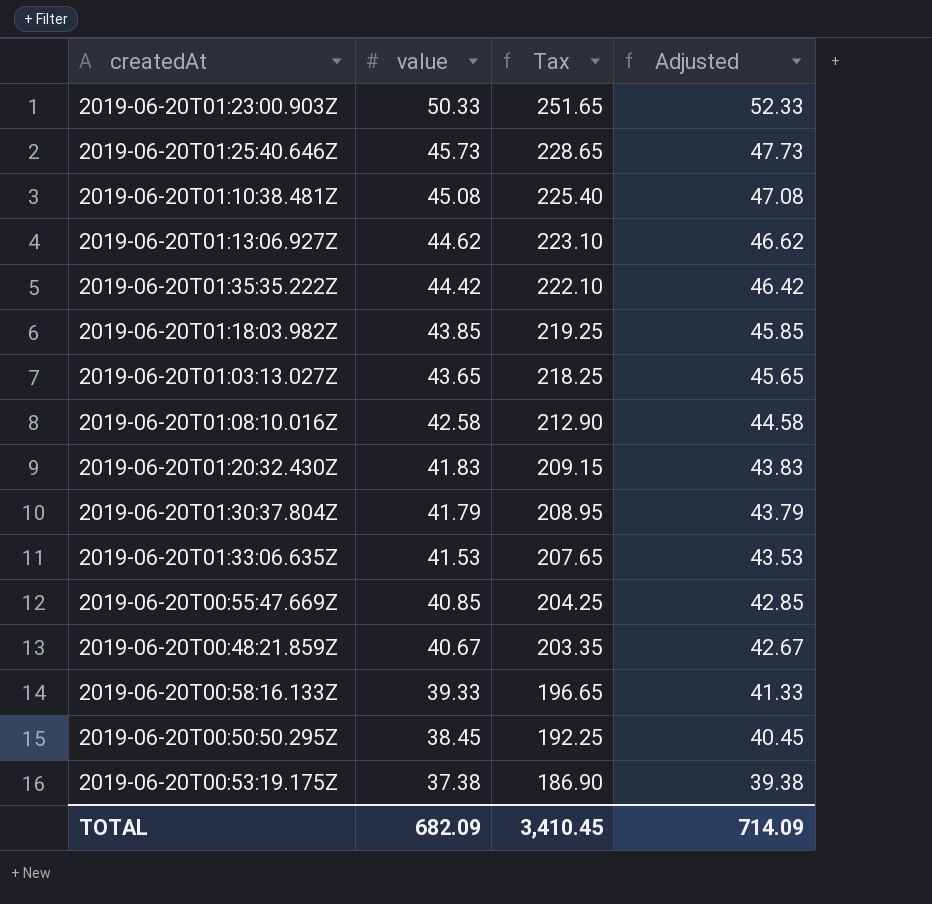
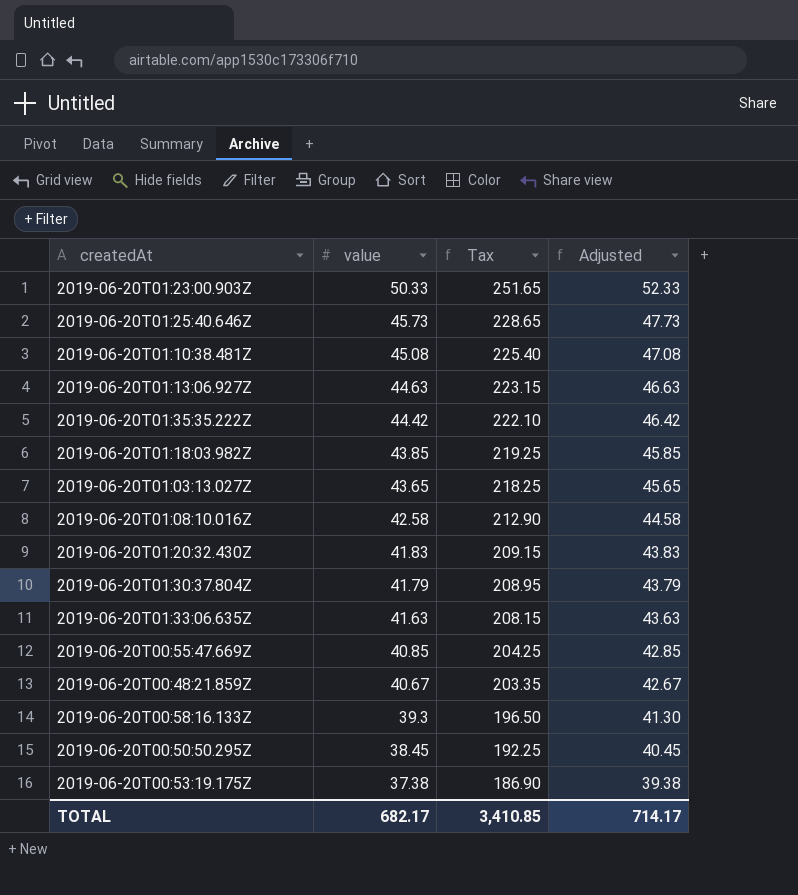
2019-06-20T01:13:06.927Z | value: 44.62 -> 44.63
2019-06-20T01:13:06.927Z | Tax: 223.10 -> 223.15
2019-06-20T01:13:06.927Z | Adjusted: 46.62 -> 46.63
2019-06-20T01:33:06.635Z | value: 41.53 -> 41.63
2019-06-20T01:33:06.635Z | Tax: 207.65 -> 208.15
2019-06-20T01:33:06.635Z | Adjusted: 43.53 -> 43.63
2019-06-20T00:58:16.133Z | value: 39.33 -> 39.3
2019-06-20T00:58:16.133Z | Tax: 196.65 -> 196.50
2019-06-20T00:58:16.133Z | Adjusted: 41.33 -> 41.30
TOTAL | value: 682.09 -> 682.17
TOTAL | Tax: 3,410.45 -> 3,410.85
TOTAL | Adjusted: 714.09 -> 714.17

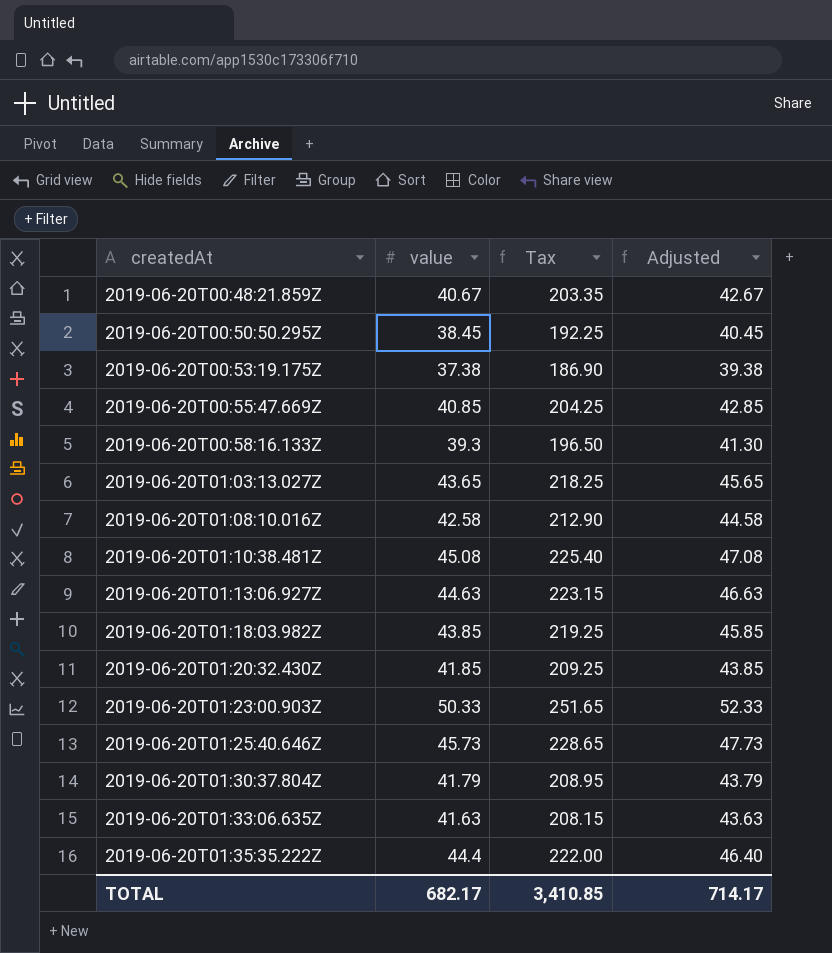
row order: value descending -> createdAt ascending
2019-06-20T01:20:32.430Z | value: 41.83 -> 41.85
2019-06-20T01:20:32.430Z | Tax: 209.15 -> 209.25
2019-06-20T01:20:32.430Z | Adjusted: 43.83 -> 43.85
2019-06-20T01:35:35.222Z | value: 44.42 -> 44.4
2019-06-20T01:35:35.222Z | Tax: 222.10 -> 222.00
2019-06-20T01:35:35.222Z | Adjusted: 46.42 -> 46.40

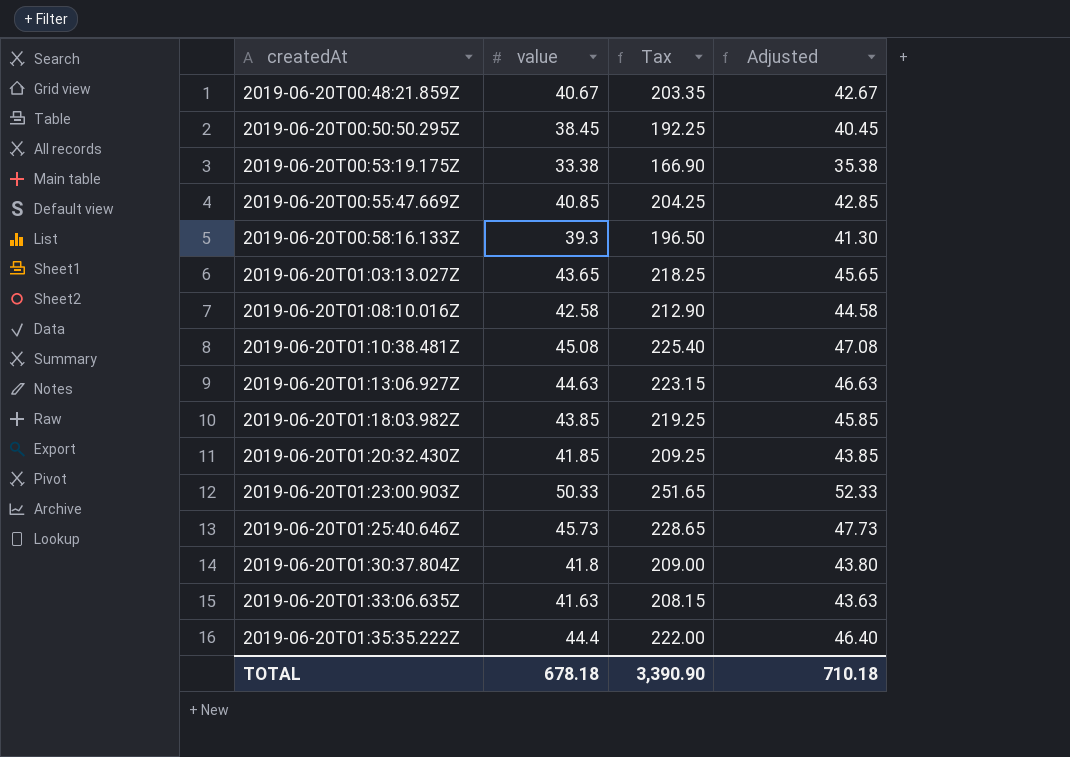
2019-06-20T00:53:19.175Z | value: 37.38 -> 33.38
2019-06-20T00:53:19.175Z | Tax: 186.90 -> 166.90
2019-06-20T00:53:19.175Z | Adjusted: 39.38 -> 35.38
2019-06-20T01:30:37.804Z | value: 41.79 -> 41.8
2019-06-20T01:30:37.804Z | Tax: 208.95 -> 209.00
2019-06-20T01:30:37.804Z | Adjusted: 43.79 -> 43.80
TOTAL | value: 682.17 -> 678.18
TOTAL | Tax: 3,410.85 -> 3,390.90
TOTAL | Adjusted: 714.17 -> 710.18

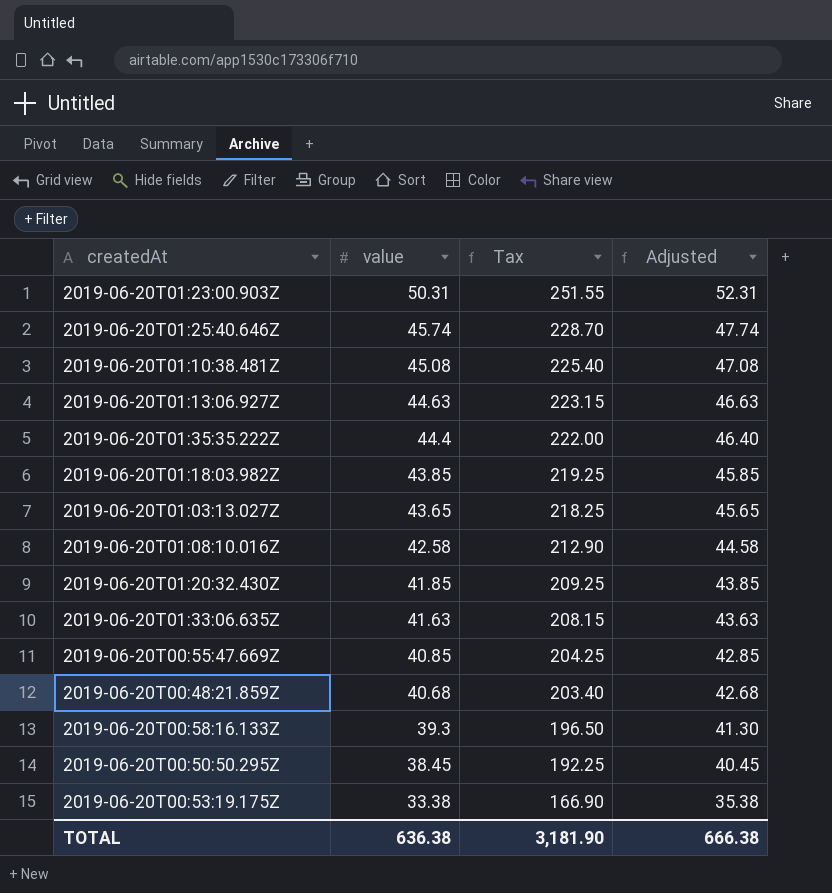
row order: createdAt ascending -> value descending
row 2019-06-20T01:30:37.804Z: 41.8 | 209.00 | 43.80 -> none
2019-06-20T01:23:00.903Z | value: 50.33 -> 50.31
2019-06-20T01:23:00.903Z | Tax: 251.65 -> 251.55
2019-06-20T01:23:00.903Z | Adjusted: 52.33 -> 52.31
2019-06-20T01:25:40.646Z | value: 45.73 -> 45.74
2019-06-20T01:25:40.646Z | Tax: 228.65 -> 228.70
2019-06-20T01:25:40.646Z | Adjusted: 47.73 -> 47.74
2019-06-20T00:48:21.859Z | value: 40.67 -> 40.68
2019-06-20T00:48:21.859Z | Tax: 203.35 -> 203.40
2019-06-20T00:48:21.859Z | Adjusted: 42.67 -> 42.68
TOTAL | value: 678.18 -> 636.38
TOTAL | Tax: 3,390.90 -> 3,181.90
TOTAL | Adjusted: 710.18 -> 666.38

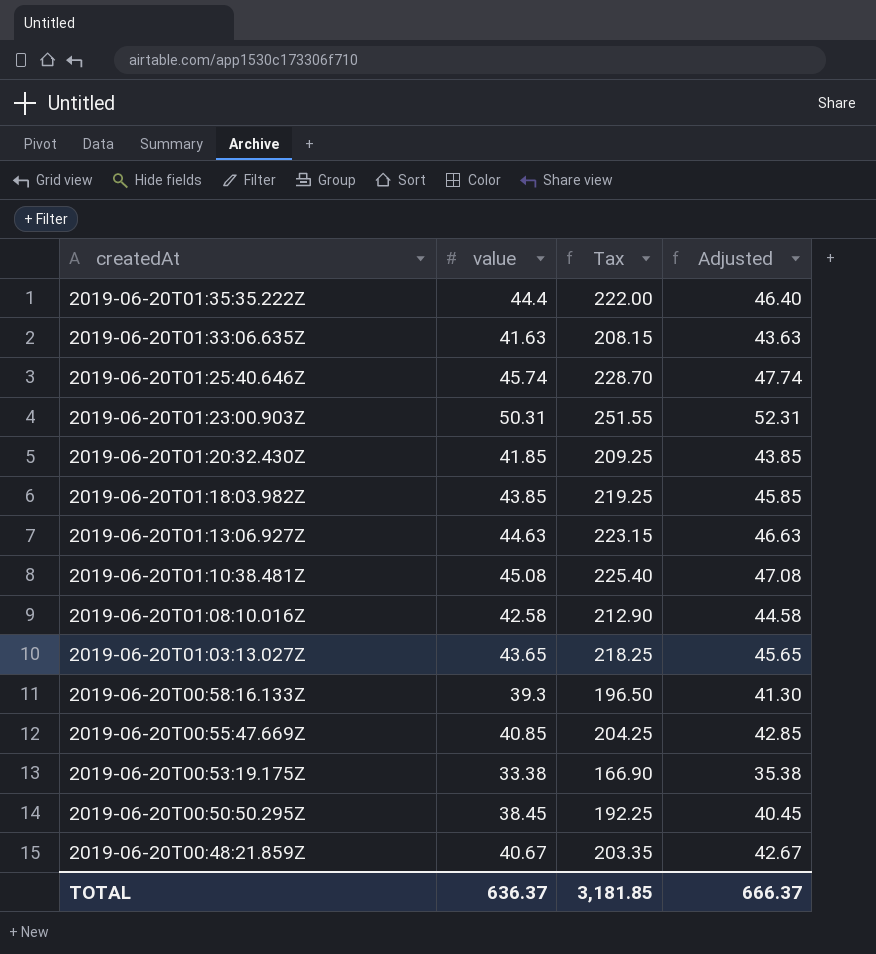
row order: value descending -> createdAt descending
2019-06-20T00:48:21.859Z | value: 40.68 -> 40.67
2019-06-20T00:48:21.859Z | Tax: 203.40 -> 203.35
2019-06-20T00:48:21.859Z | Adjusted: 42.68 -> 42.67
TOTAL | value: 636.38 -> 636.37
TOTAL | Tax: 3,181.90 -> 3,181.85
TOTAL | Adjusted: 666.38 -> 666.37

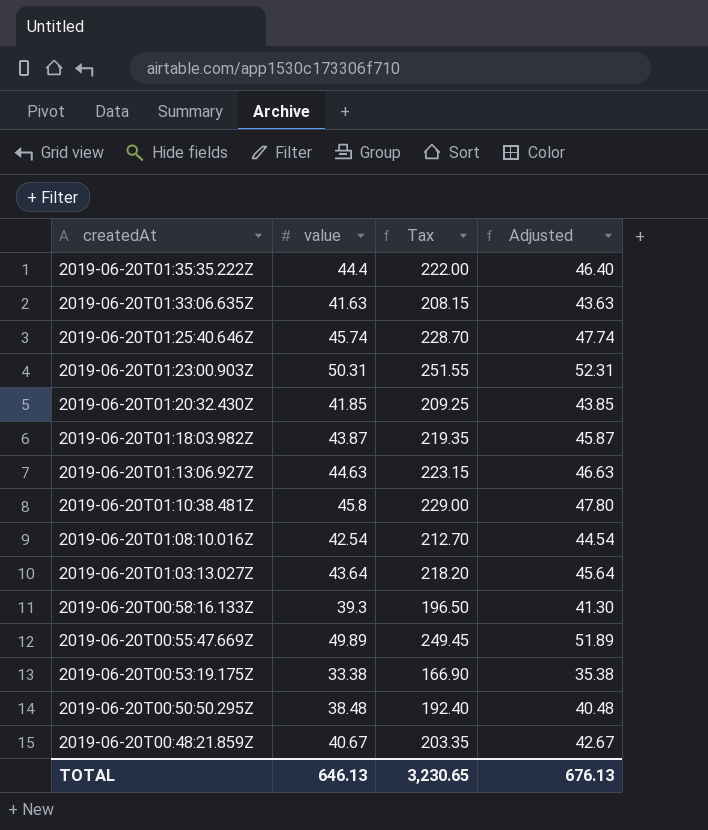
2019-06-20T01:18:03.982Z | value: 43.85 -> 43.87
2019-06-20T01:18:03.982Z | Tax: 219.25 -> 219.35
2019-06-20T01:18:03.982Z | Adjusted: 45.85 -> 45.87
2019-06-20T01:10:38.481Z | value: 45.08 -> 45.8
2019-06-20T01:10:38.481Z | Tax: 225.40 -> 229.00
2019-06-20T01:10:38.481Z | Adjusted: 47.08 -> 47.80
2019-06-20T01:08:10.016Z | value: 42.58 -> 42.54
2019-06-20T01:08:10.016Z | Tax: 212.90 -> 212.70
2019-06-20T01:08:10.016Z | Adjusted: 44.58 -> 44.54
2019-06-20T01:03:13.027Z | value: 43.65 -> 43.64
2019-06-20T01:03:13.027Z | Tax: 218.25 -> 218.20
2019-06-20T01:03:13.027Z | Adjusted: 45.65 -> 45.64
2019-06-20T00:55:47.669Z | value: 40.85 -> 49.89
2019-06-20T00:55:47.669Z | Tax: 204.25 -> 249.45
2019-06-20T00:55:47.669Z | Adjusted: 42.85 -> 51.89
2019-06-20T00:50:50.295Z | value: 38.45 -> 38.48
2019-06-20T00:50:50.295Z | Tax: 192.25 -> 192.40
2019-06-20T00:50:50.295Z | Adjusted: 40.45 -> 40.48
TOTAL | value: 636.37 -> 646.13
TOTAL | Tax: 3,181.85 -> 3,230.65
TOTAL | Adjusted: 666.37 -> 676.13

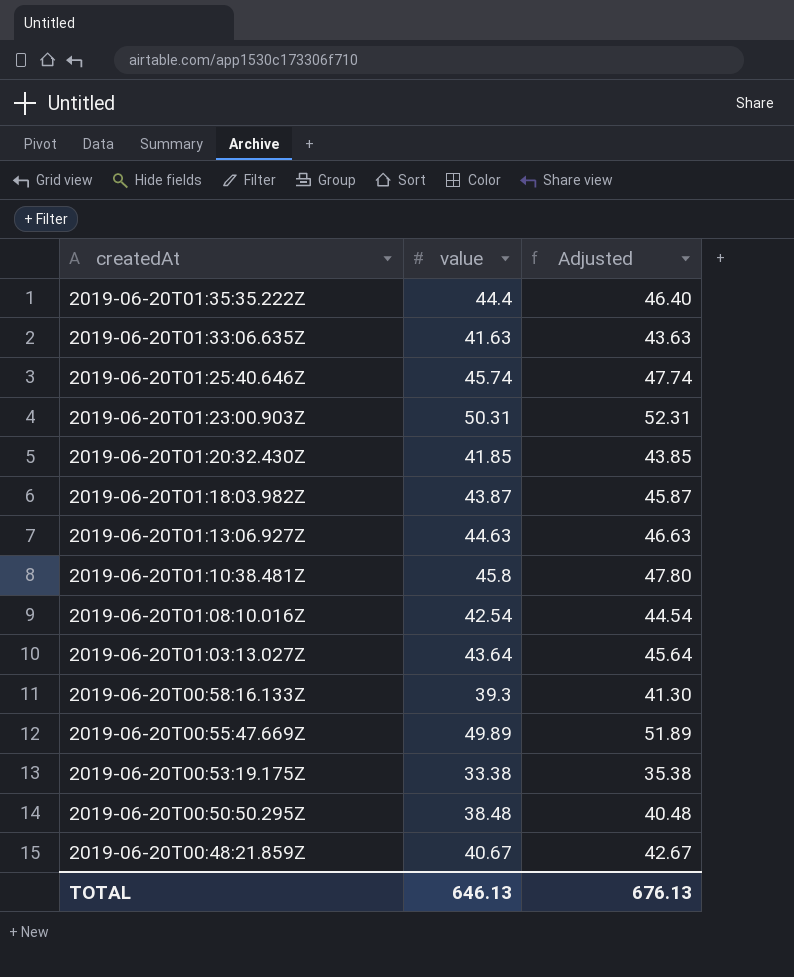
column Tax | formula: [value] * 5 -> none

